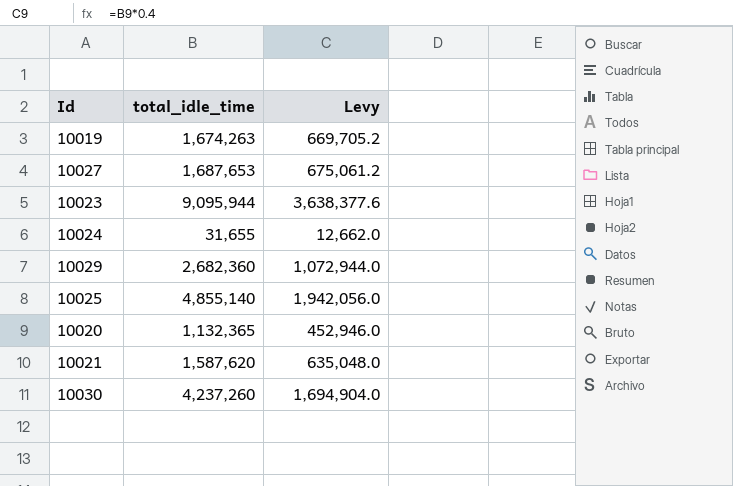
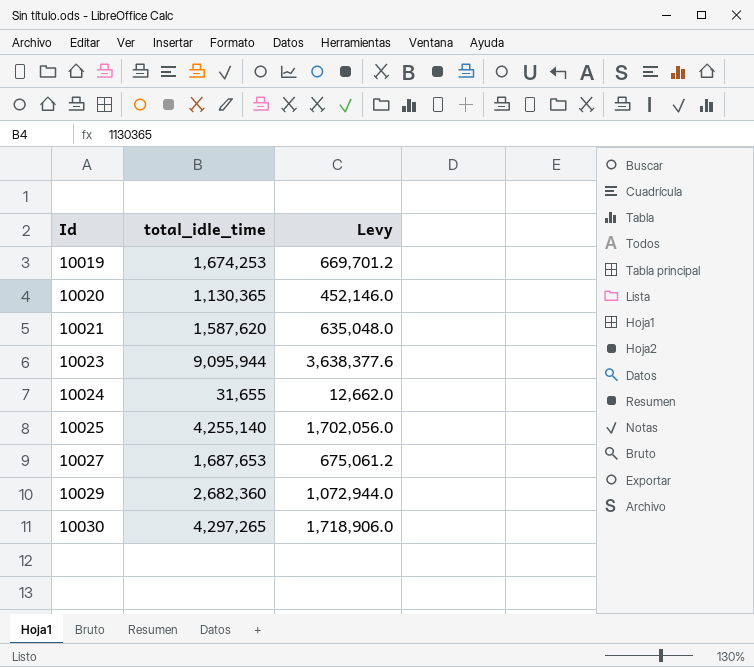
row order: none -> Id ascending
10019 | total_idle_time: 1,674,263 -> 1,674,253
10019 | Levy: 669,705.2 -> 669,701.2
10020 | total_idle_time: 1,132,365 -> 1,130,365
10020 | Levy: 452,946.0 -> 452,146.0
10025 | total_idle_time: 4,855,140 -> 4,255,140
10025 | Levy: 1,942,056.0 -> 1,702,056.0
10030 | total_idle_time: 4,237,260 -> 4,297,265
10030 | Levy: 1,694,904.0 -> 1,718,906.0

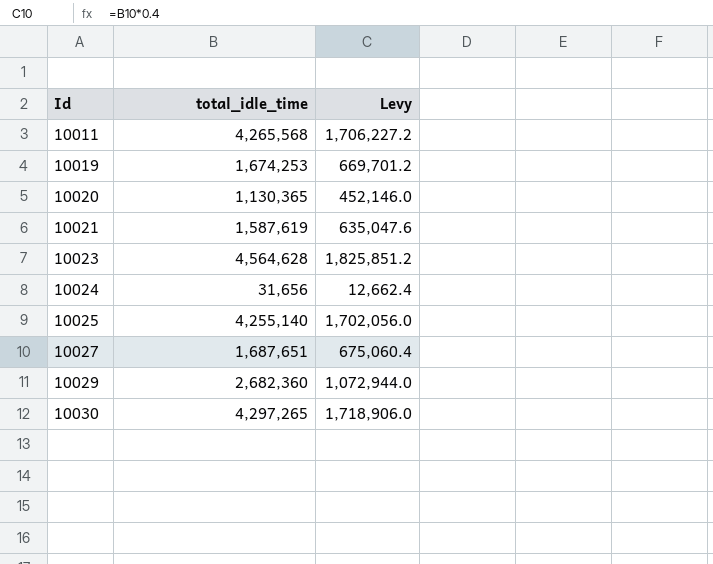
row 10011: none -> 4,265,568 | 1,706,227.2
10021 | total_idle_time: 1,587,620 -> 1,587,619
10021 | Levy: 635,048.0 -> 635,047.6
10023 | total_idle_time: 9,095,944 -> 4,564,628
10023 | Levy: 3,638,377.6 -> 1,825,851.2
10024 | total_idle_time: 31,655 -> 31,656
10024 | Levy: 12,662.0 -> 12,662.4
10027 | total_idle_time: 1,687,653 -> 1,687,651
10027 | Levy: 675,061.2 -> 675,060.4

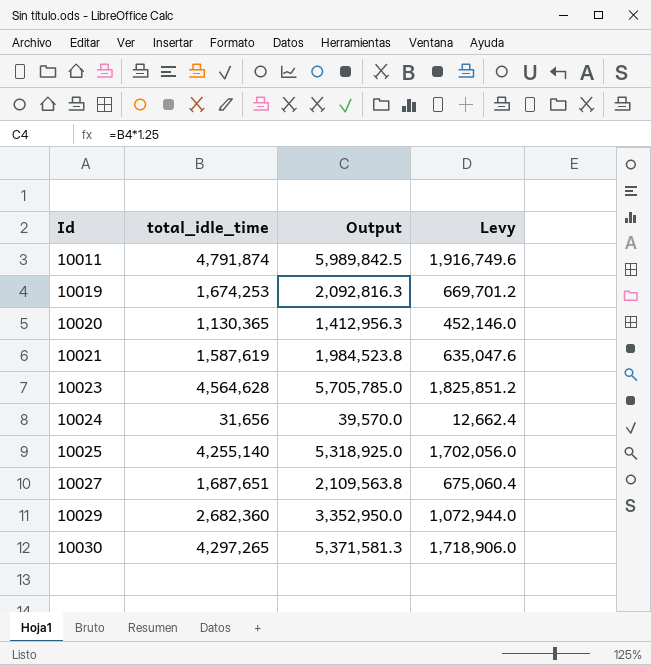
column Output | formula: none -> [total_idle_time] * 1.25
10011 | total_idle_time: 4,265,568 -> 4,791,874
10011 | Levy: 1,706,227.2 -> 1,916,749.6

